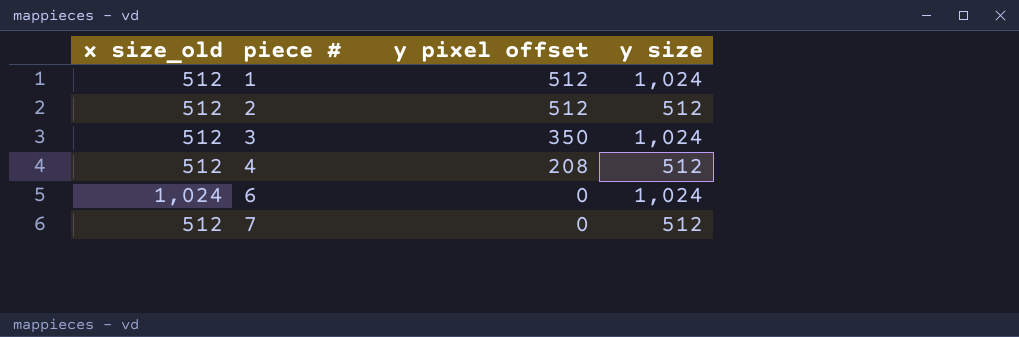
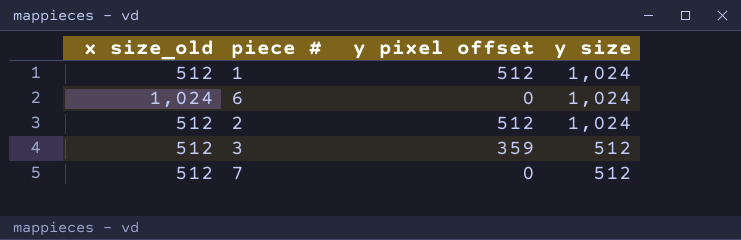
row order: piece # ascending -> y size descending
row 4: 512 | 208 | 512 -> none
2 | y size: 512 -> 1,024
3 | y pixel offset: 350 -> 359
3 | y size: 1,024 -> 512

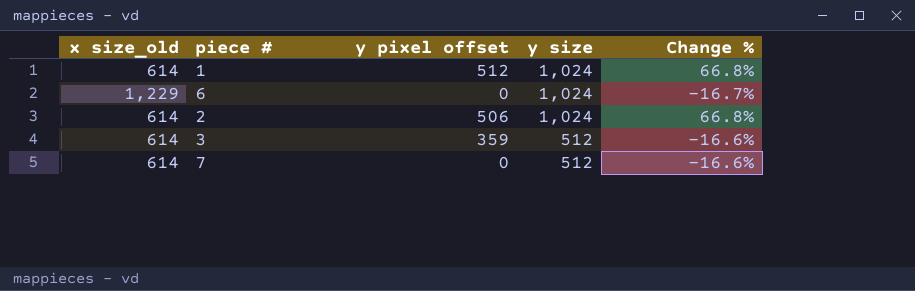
column Change % | formula: none -> ([y size] - [x size_old]) / [x size_old]
1 | x size_old: 512 -> 614
6 | x size_old: 1,024 -> 1,229
2 | x size_old: 512 -> 614
2 | y pixel offset: 512 -> 506
3 | x size_old: 512 -> 614
7 | x size_old: 512 -> 614

